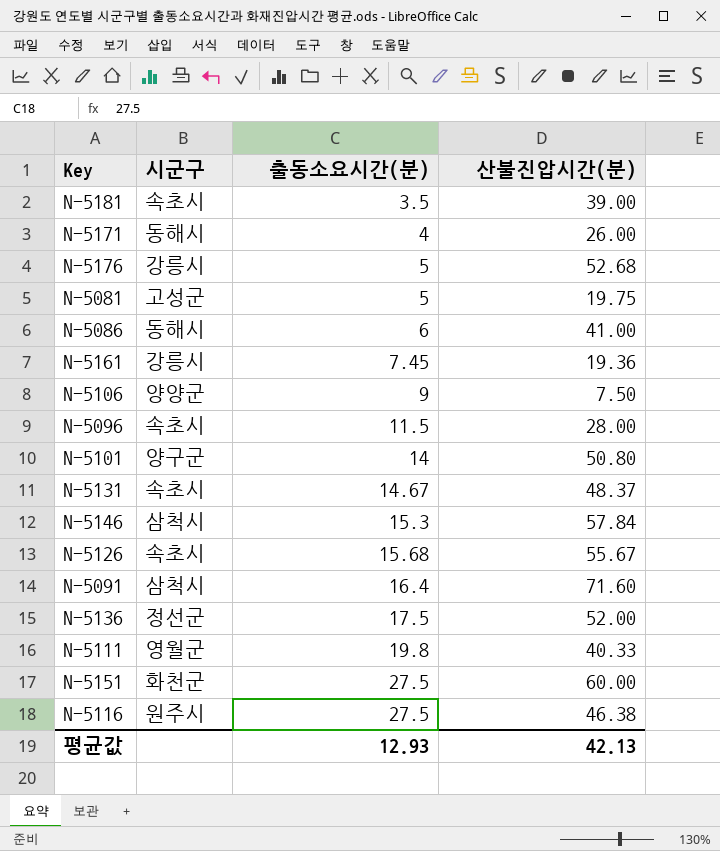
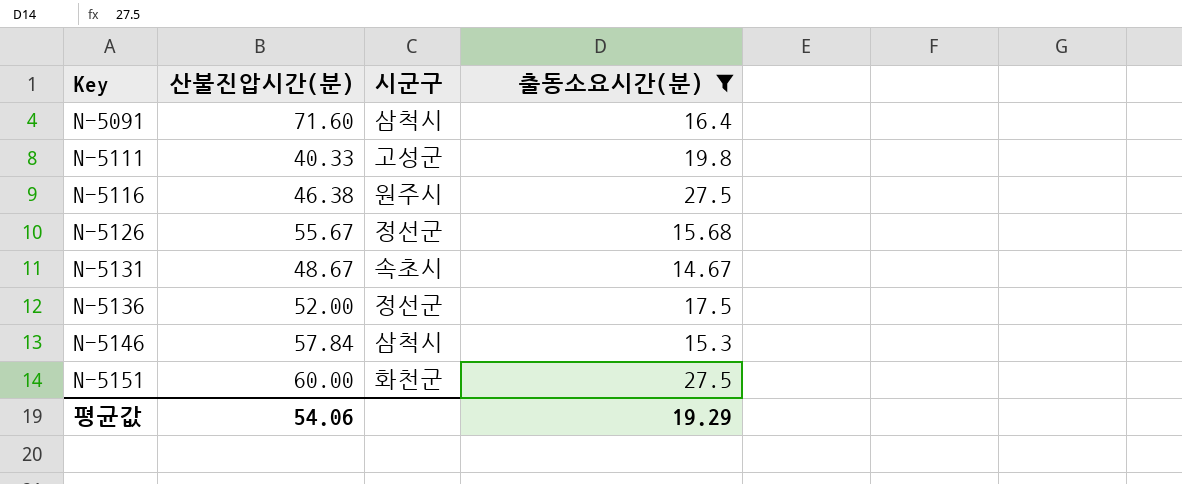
filter: none -> 출동소요시간(분) >= 14.67
row order: 출동소요시간(분) ascending -> Key ascending
column 산불진압시간(분) | position: 4 -> 2
N-5111 | 시군구: 영월군 -> 고성군
N-5126 | 시군구: 속초시 -> 정선군
N-5131 | 산불진압시간(분): 48.37 -> 48.67
평균값 | 산불진압시간(분): 42.13 -> 54.06
평균값 | 출동소요시간(분): 12.93 -> 19.29

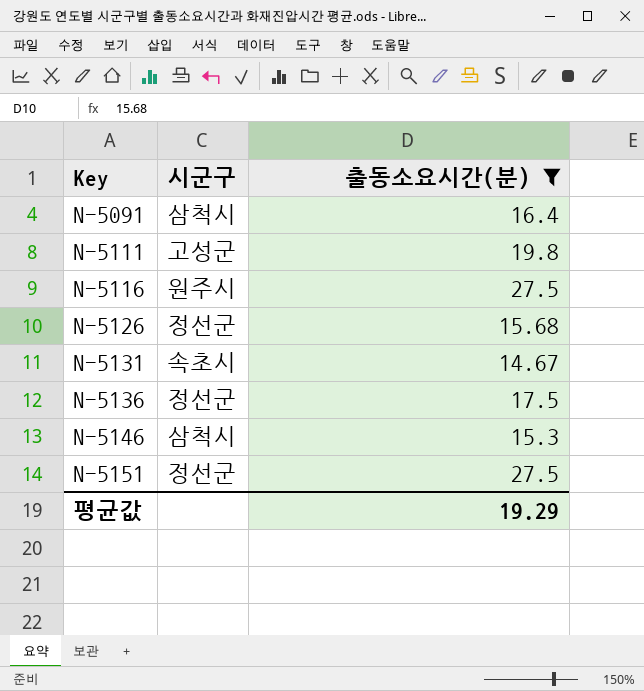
column 산불진압시간(분) | position: 2 -> none
N-5151 | 시군구: 화천군 -> 정선군

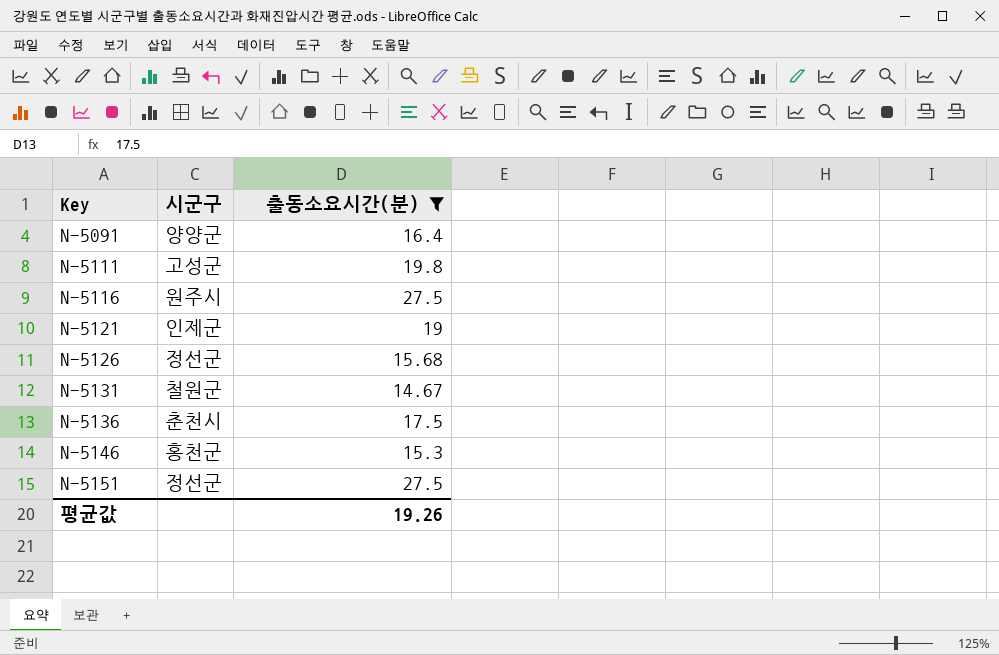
N-5091 | 시군구: 삼척시 -> 양양군
row N-5121: none -> 인제군 | 19
N-5131 | 시군구: 속초시 -> 철원군
N-5136 | 시군구: 정선군 -> 춘천시
N-5146 | 시군구: 삼척시 -> 홍천군
평균값 | 출동소요시간(분): 19.29 -> 19.26

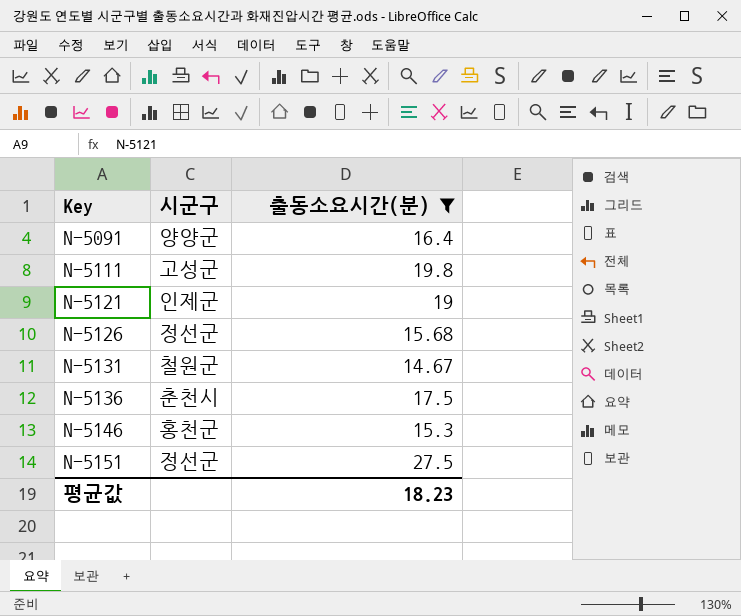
row N-5116: 원주시 | 27.5 -> none
평균값 | 출동소요시간(분): 19.26 -> 18.23

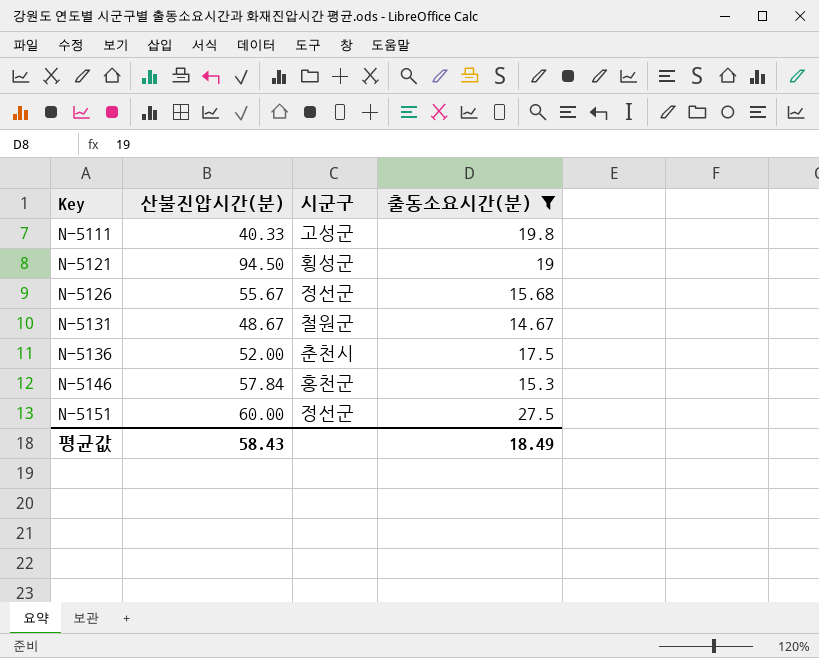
column 산불진압시간(분) | position: none -> 2
row N-5091: 양양군 | 16.4 -> none
N-5121 | 시군구: 인제군 -> 횡성군
평균값 | 출동소요시간(분): 18.23 -> 18.49

